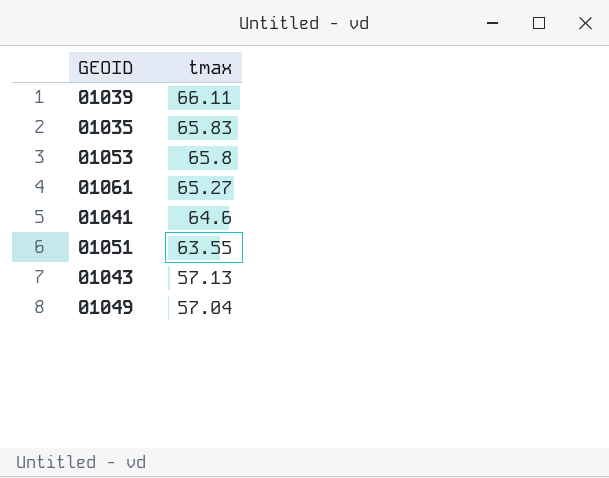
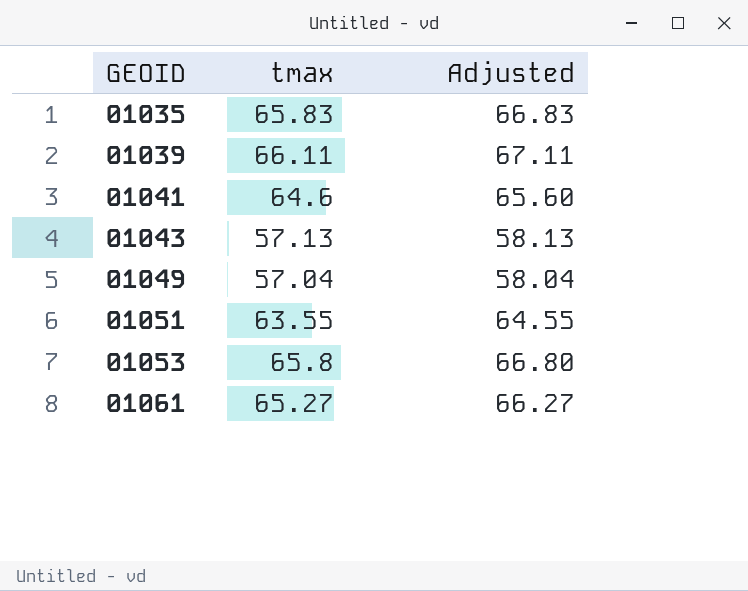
row order: tmax descending -> GEOID ascending
column Adjusted | formula: none -> [tmax] + 1

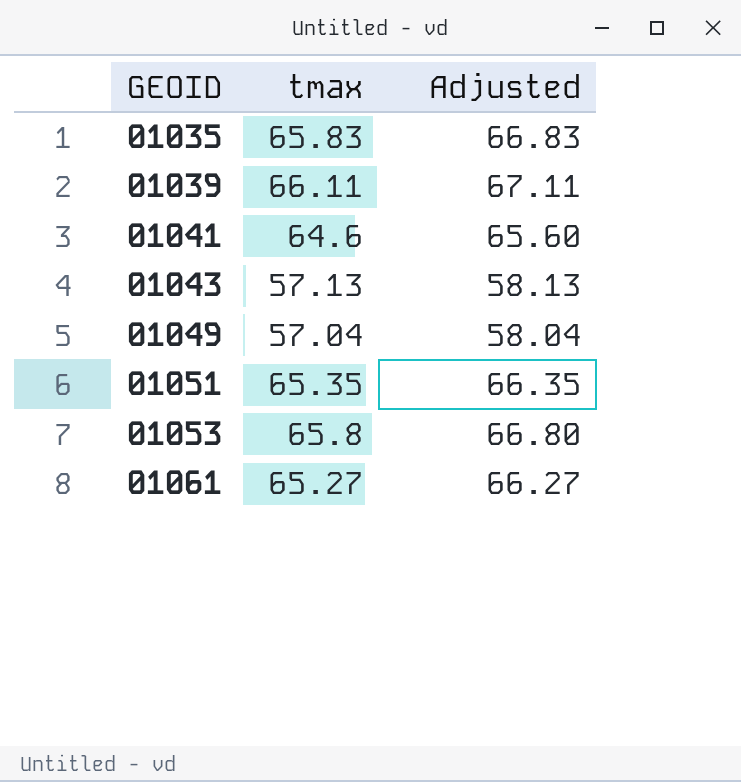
01051 | tmax: 63.55 -> 65.35
01051 | Adjusted: 64.55 -> 66.35

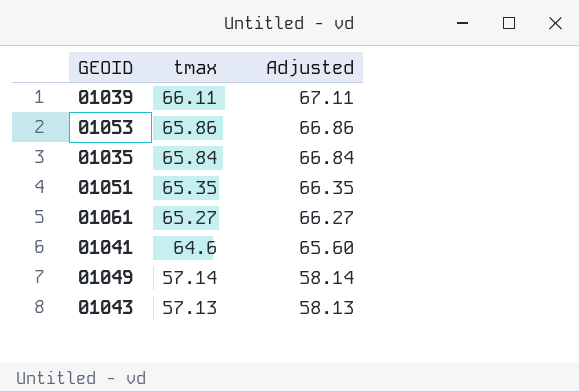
row order: GEOID ascending -> tmax descending
01053 | tmax: 65.8 -> 65.86
01053 | Adjusted: 66.80 -> 66.86
01035 | tmax: 65.83 -> 65.84
01035 | Adjusted: 66.83 -> 66.84
01049 | tmax: 57.04 -> 57.14
01049 | Adjusted: 58.04 -> 58.14

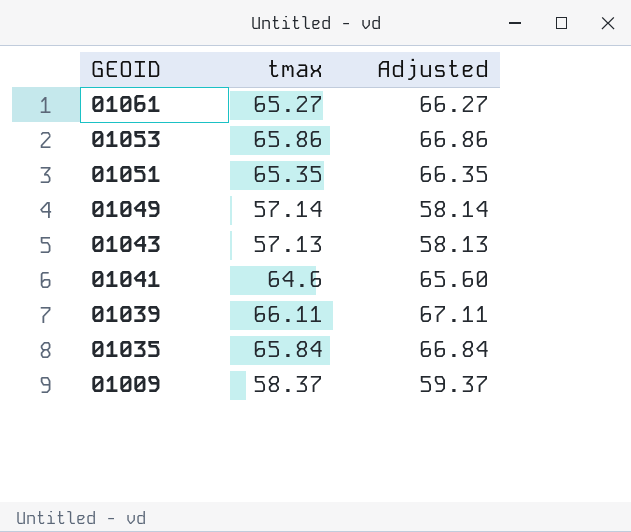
row order: tmax descending -> GEOID descending
row 01009: none -> 58.37 | 59.37

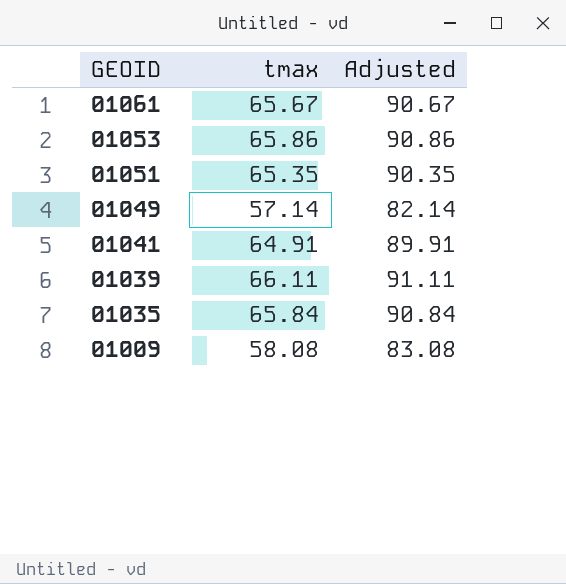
column Adjusted | formula: [tmax] + 1 -> [tmax] + 25
row 01043: 57.13 | 58.13 -> none
01061 | tmax: 65.27 -> 65.67
01041 | tmax: 64.6 -> 64.91
01009 | tmax: 58.37 -> 58.08

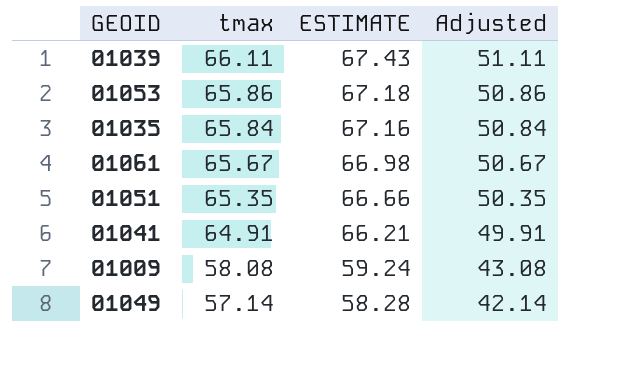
row order: GEOID descending -> tmax descending
column ESTIMATE | formula: none -> [tmax] * 1.02
column Adjusted | formula: [tmax] + 25 -> [tmax] - 15

